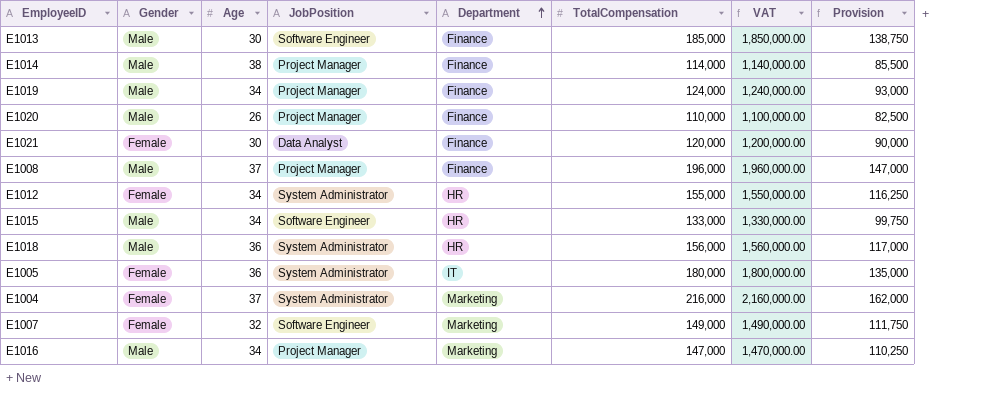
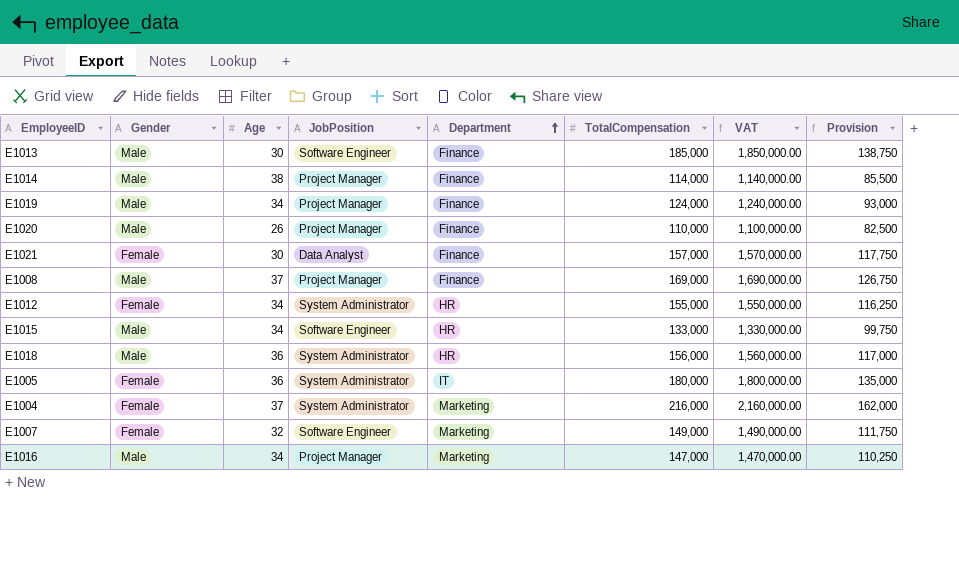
E1021 | TotalCompensation: 120,000 -> 157,000
E1021 | VAT: 1,200,000.00 -> 1,570,000.00
E1021 | Provision: 90,000 -> 117,750
E1008 | TotalCompensation: 196,000 -> 169,000
E1008 | VAT: 1,960,000.00 -> 1,690,000.00
E1008 | Provision: 147,000 -> 126,750

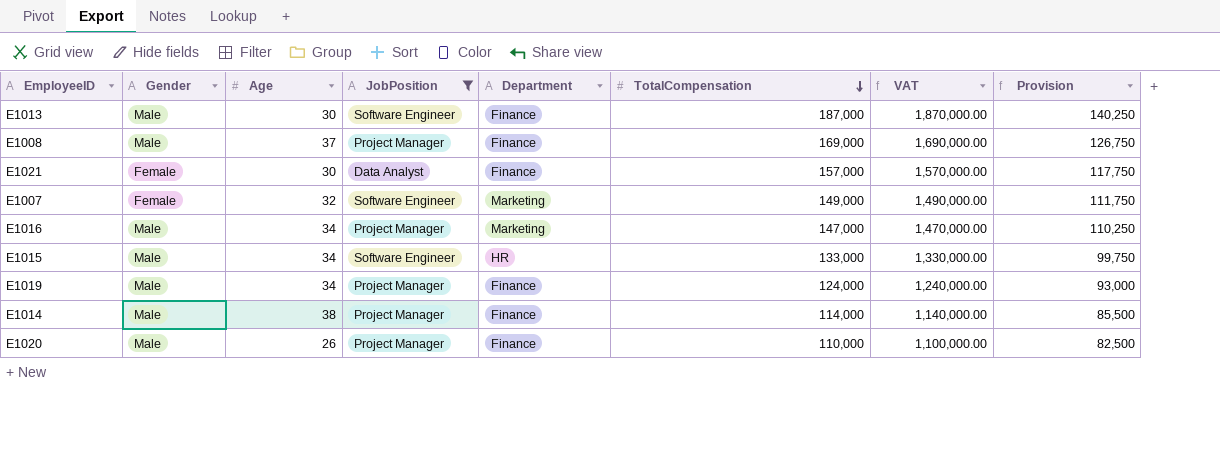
filter: none -> JobPosition != System Administrator
row order: Department ascending -> TotalCompensation descending
E1013 | TotalCompensation: 185,000 -> 187,000
E1013 | VAT: 1,850,000.00 -> 1,870,000.00
E1013 | Provision: 138,750 -> 140,250

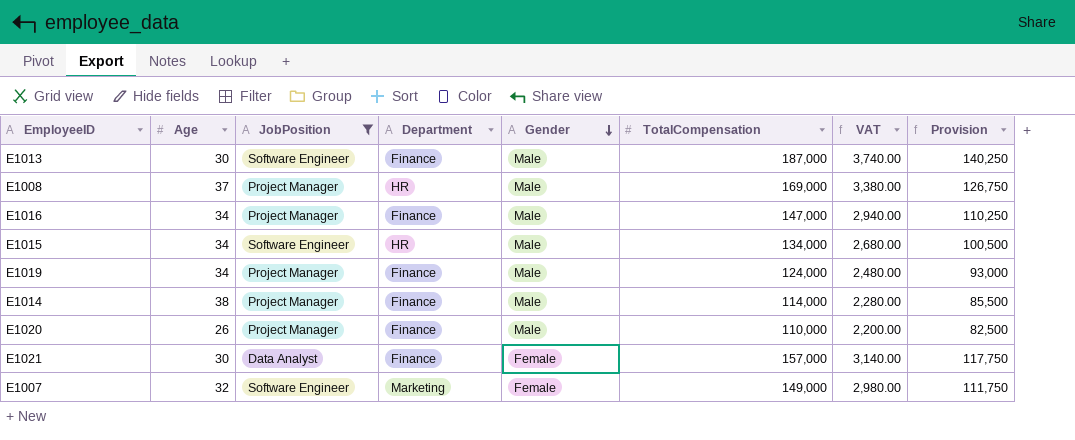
row order: TotalCompensation descending -> Gender descending
column Gender | position: 2 -> 5
column VAT | formula: [TotalCompensation] * 10 -> [TotalCompensation] * 0.02
E1008 | Department: Finance -> HR
E1016 | Department: Marketing -> Finance
E1015 | TotalCompensation: 133,000 -> 134,000
E1015 | Provision: 99,750 -> 100,500

